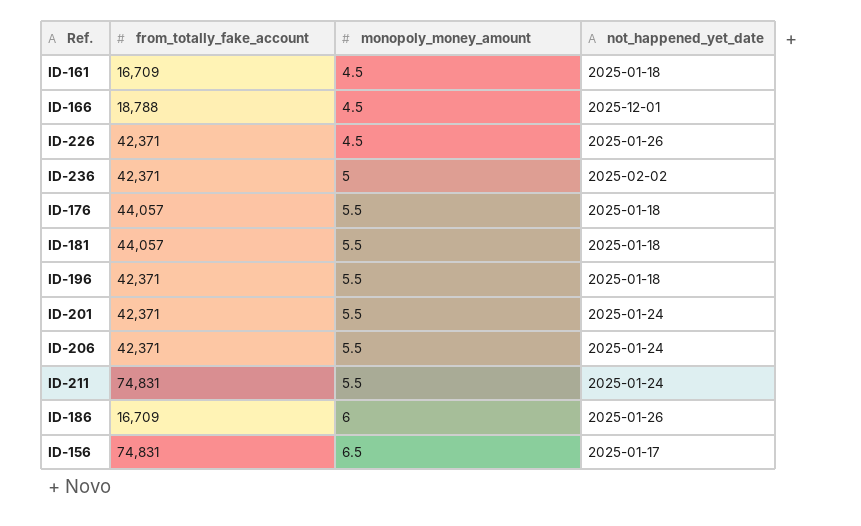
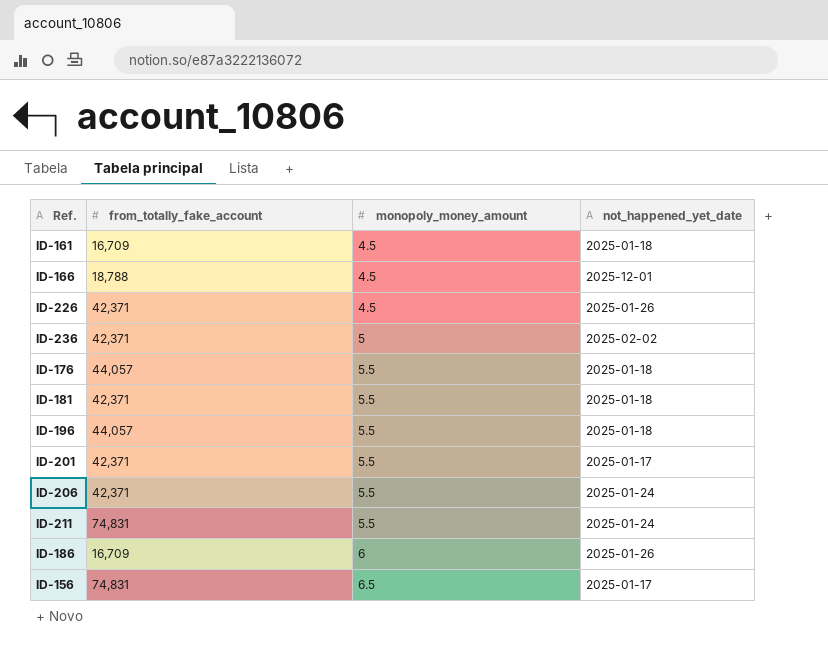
ID-181 | from_totally_fake_account: 44,057 -> 42,371
ID-196 | from_totally_fake_account: 42,371 -> 44,057
ID-201 | not_happened_yet_date: 2025-01-24 -> 2025-01-17

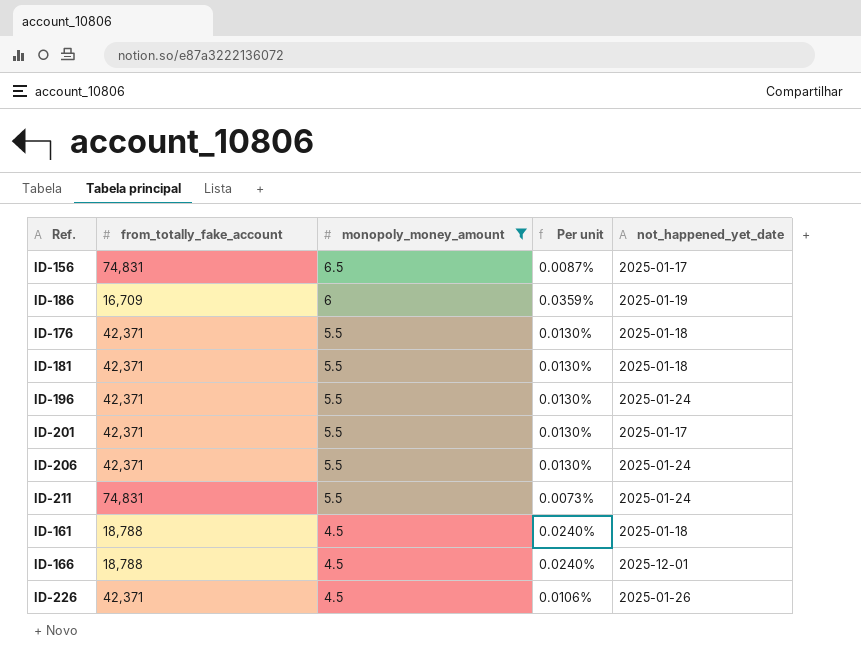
filter: none -> monopoly_money_amount != 5
row order: monopoly_money_amount ascending -> monopoly_money_amount descending
column Per unit | formula: none -> [monopoly_money_amount] / [from_totally_fake_account]
ID-186 | not_happened_yet_date: 2025-01-26 -> 2025-01-19
ID-176 | from_totally_fake_account: 44,057 -> 42,371
ID-196 | from_totally_fake_account: 44,057 -> 42,371
ID-196 | not_happened_yet_date: 2025-01-18 -> 2025-01-24
ID-161 | from_totally_fake_account: 16,709 -> 18,788

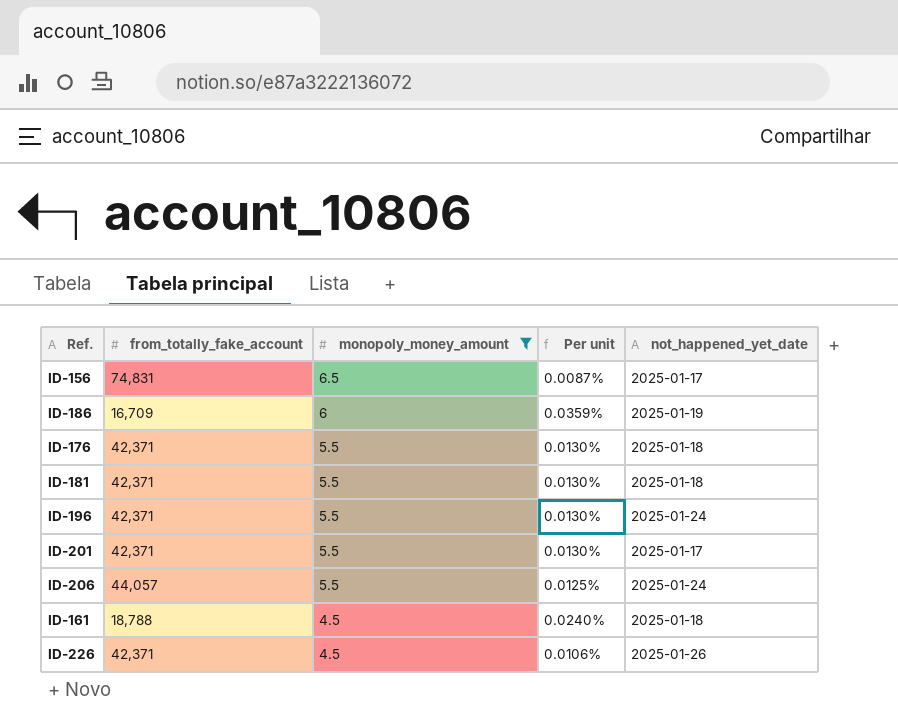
row ID-211: 74,831 | 5.5 | 0.0073% | 2025-01-24 -> none
row ID-166: 18,788 | 4.5 | 0.0240% | 2025-12-01 -> none
ID-206 | from_totally_fake_account: 42,371 -> 44,057
ID-206 | Per unit: 0.0130% -> 0.0125%

